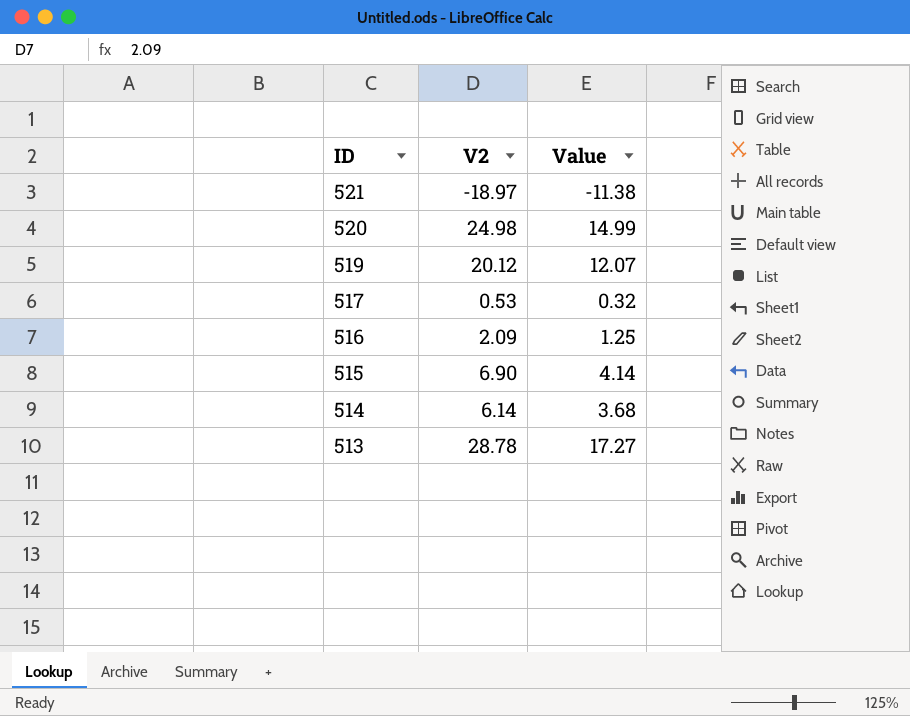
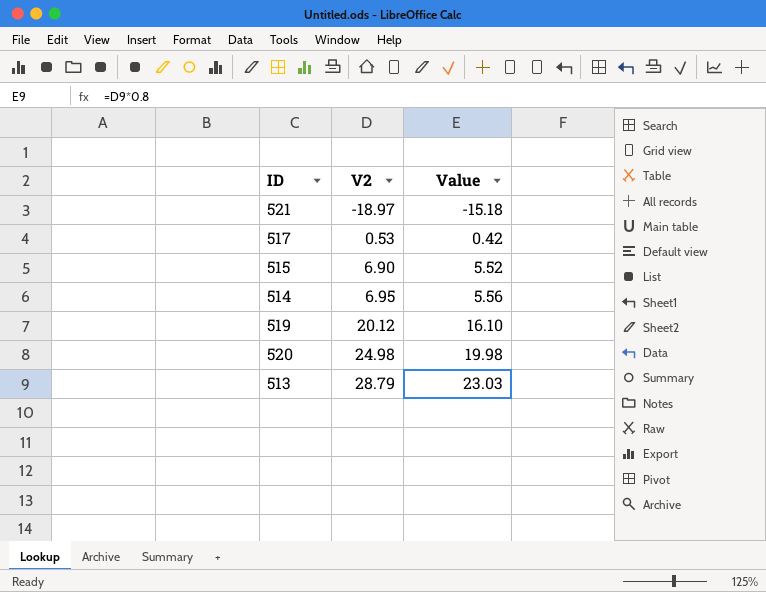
row order: ID descending -> V2 ascending
column Value | formula: [V2] * 0.6 -> [V2] * 0.8
row 516: 2.09 | 1.25 -> none
514 | V2: 6.14 -> 6.95
513 | V2: 28.78 -> 28.79

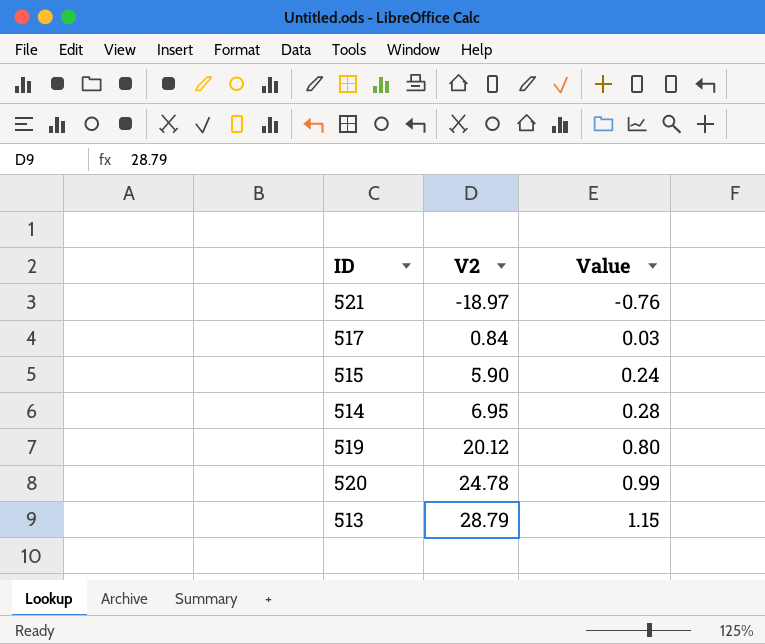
column Value | formula: [V2] * 0.8 -> [V2] * 0.04
517 | V2: 0.53 -> 0.84
515 | V2: 6.90 -> 5.90
520 | V2: 24.98 -> 24.78

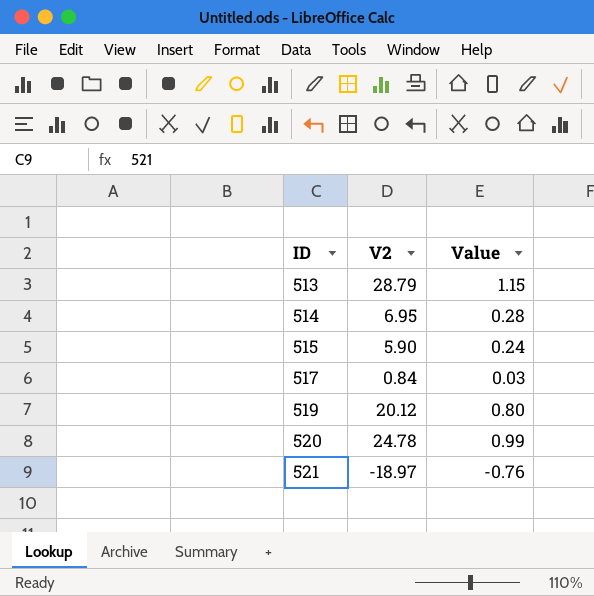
row order: V2 ascending -> ID ascending

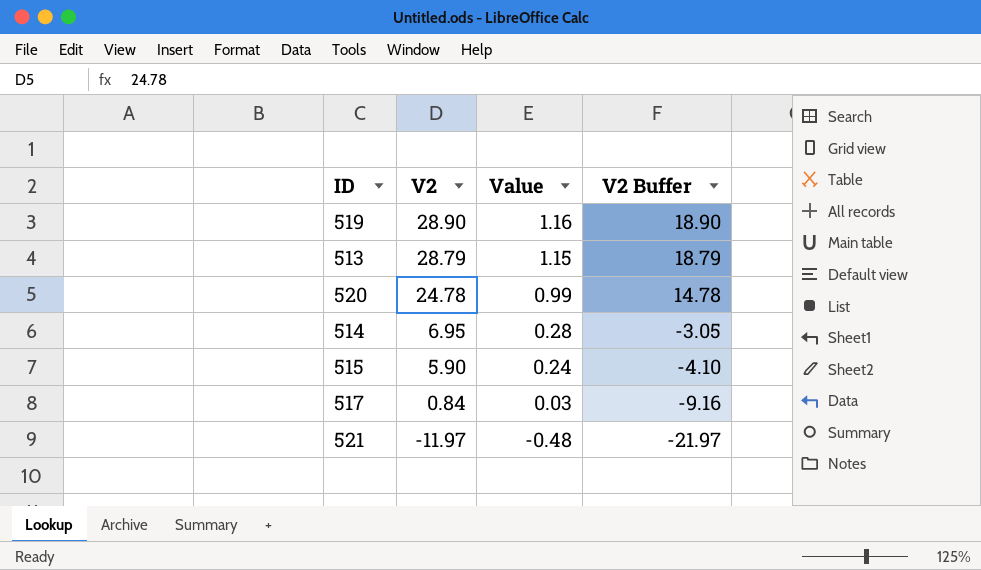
row order: ID ascending -> V2 descending
column V2 Buffer | formula: none -> [V2] - 10
519 | V2: 20.12 -> 28.90
519 | Value: 0.80 -> 1.16
521 | V2: -18.97 -> -11.97
521 | Value: -0.76 -> -0.48

